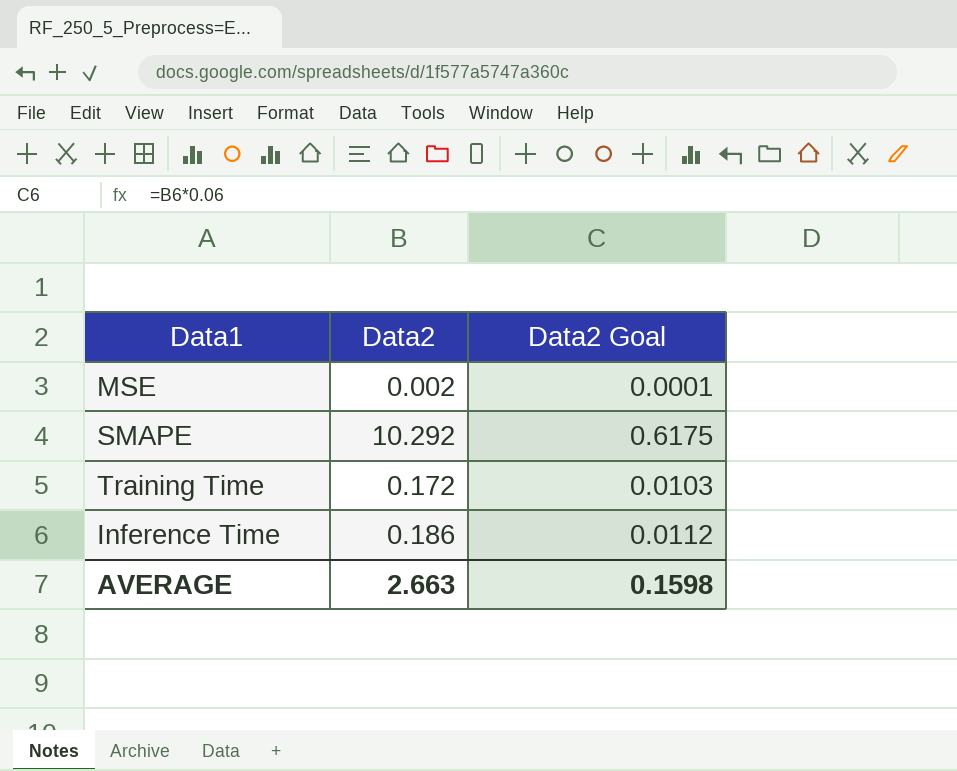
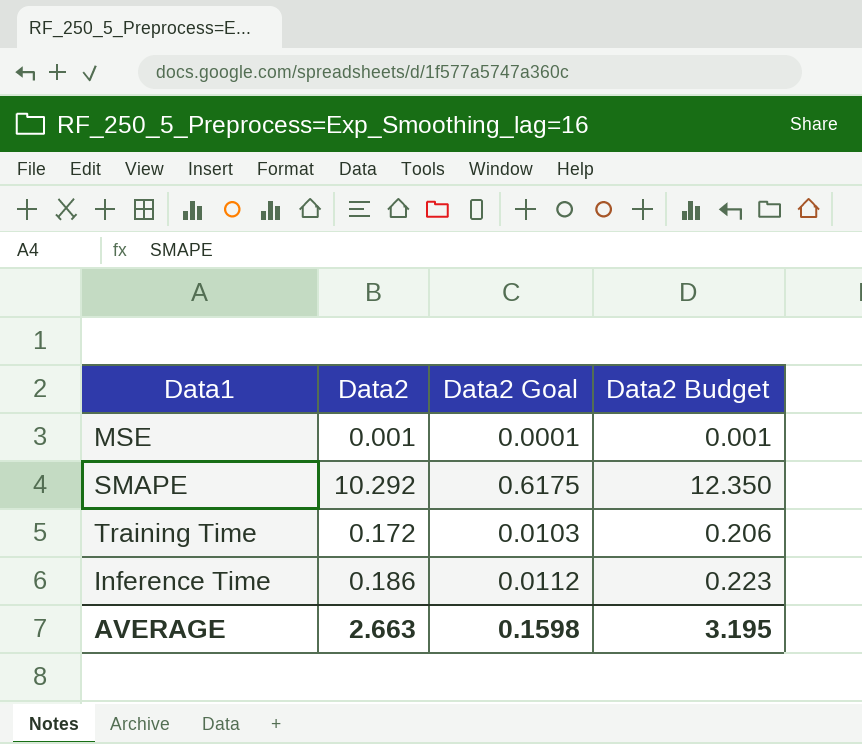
column Data2 Budget | formula: none -> [Data2] * 1.2
MSE | Data2: 0.002 -> 0.001

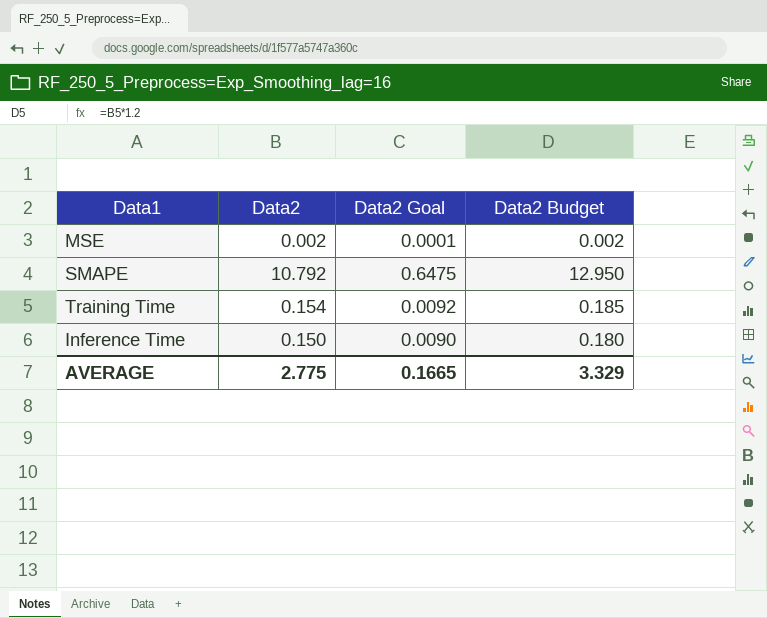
MSE | Data2: 0.001 -> 0.002
MSE | Data2 Budget: 0.001 -> 0.002
SMAPE | Data2: 10.292 -> 10.792
SMAPE | Data2 Goal: 0.6175 -> 0.6475
SMAPE | Data2 Budget: 12.350 -> 12.950
Training Time | Data2: 0.172 -> 0.154
Training Time | Data2 Goal: 0.0103 -> 0.0092
Training Time | Data2 Budget: 0.206 -> 0.185
Inference Time | Data2: 0.186 -> 0.150
Inference Time | Data2 Goal: 0.0112 -> 0.0090
Inference Time | Data2 Budget: 0.223 -> 0.180
AVERAGE | Data2: 2.663 -> 2.775
AVERAGE | Data2 Goal: 0.1598 -> 0.1665
AVERAGE | Data2 Budget: 3.195 -> 3.329

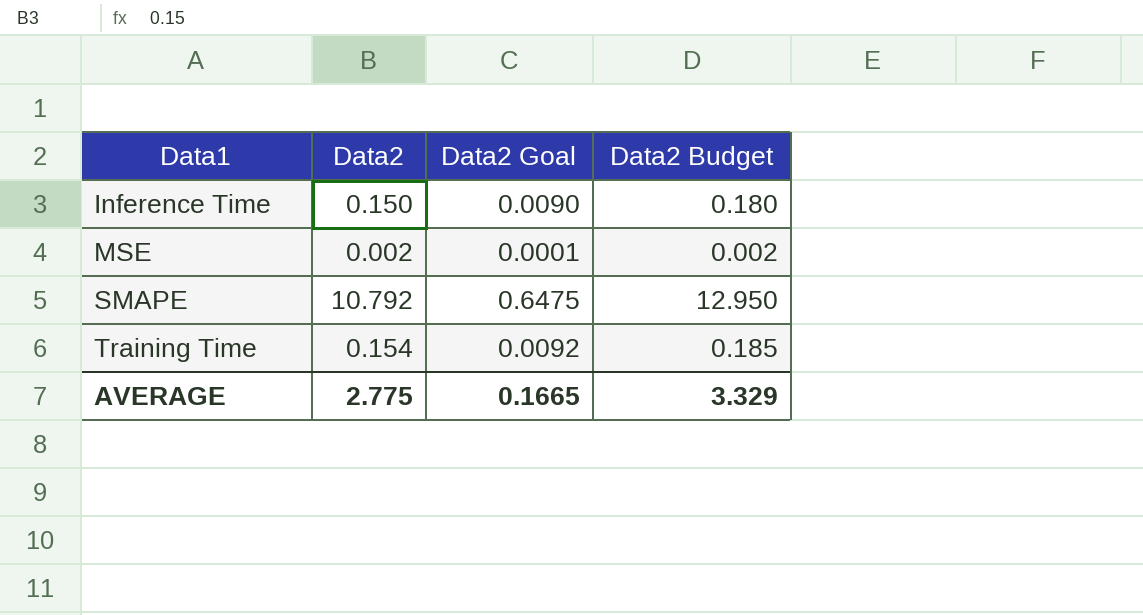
row order: none -> Data1 ascending

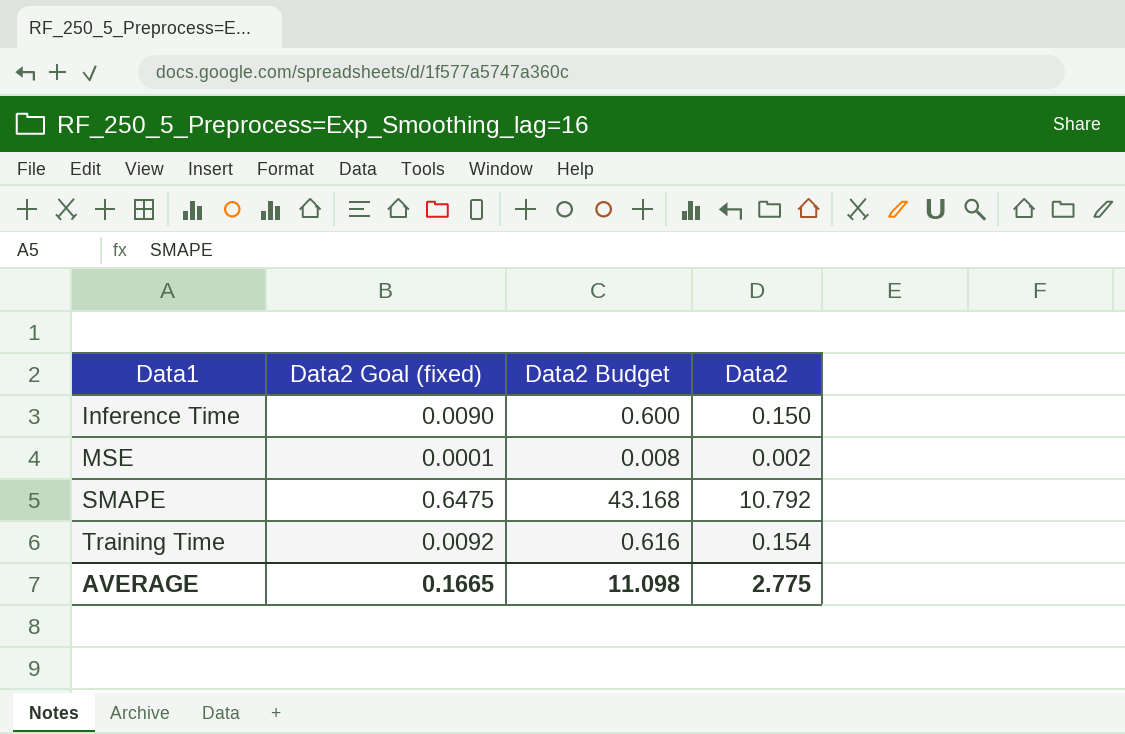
column name: Data2 Goal -> Data2 Goal (fixed)
column Data2 Budget | formula: [Data2] * 1.2 -> [Data2] * 4
column Data2 | position: 2 -> 4
AVERAGE | Data2 Budget: 3.329 -> 11.098

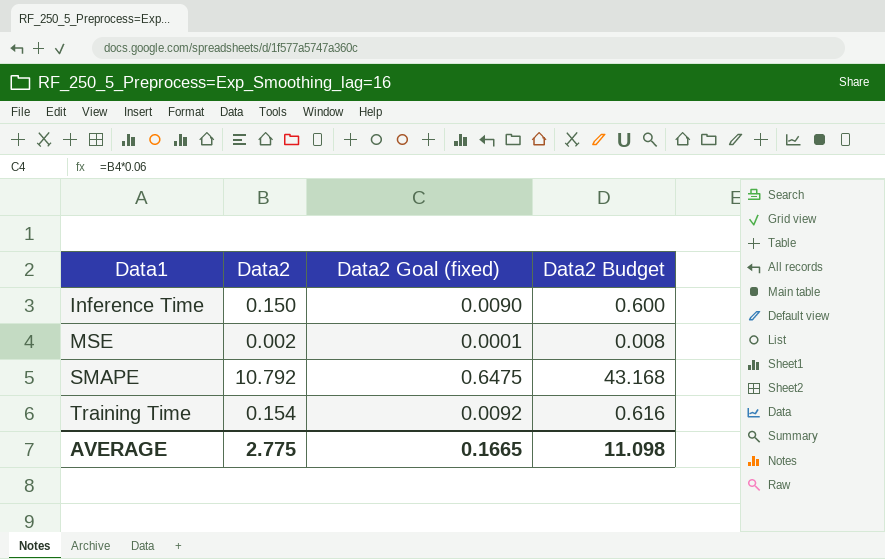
column Data2 | position: 4 -> 2

